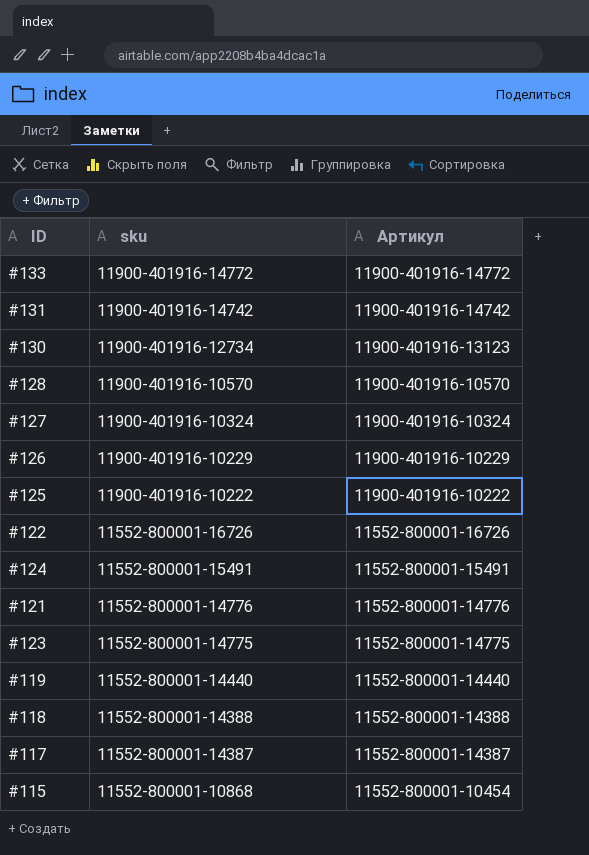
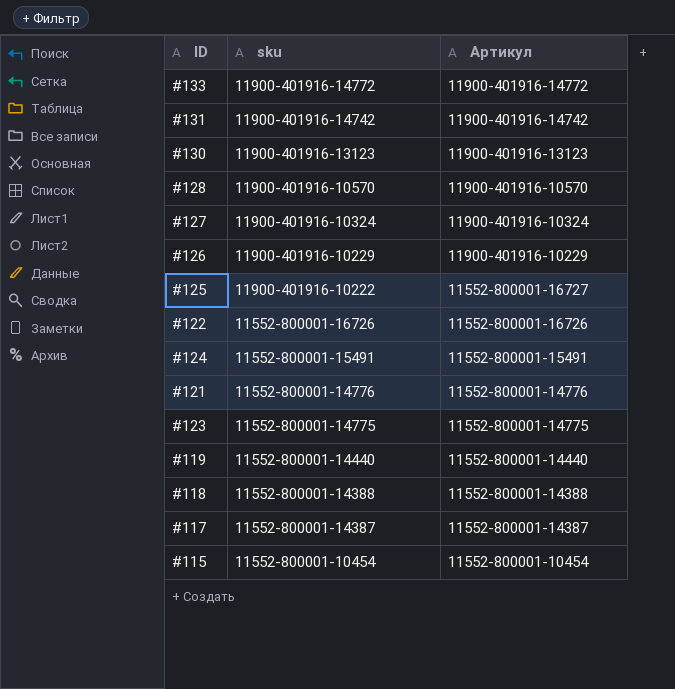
#130 | sku: 11900-401916-12734 -> 11900-401916-13123
#125 | Артикул: 11900-401916-10222 -> 11552-800001-16727
#115 | sku: 11552-800001-10868 -> 11552-800001-10454

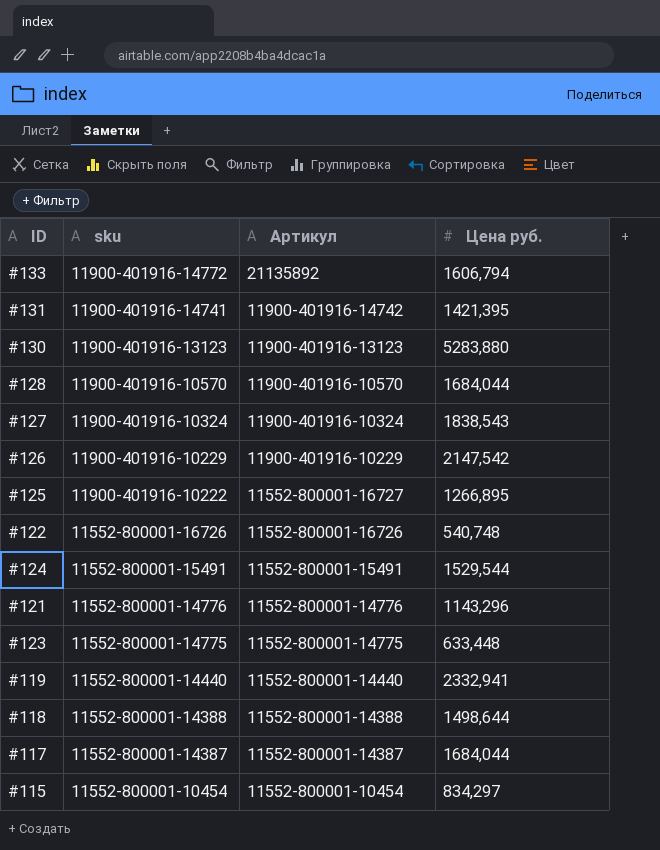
column Цена руб. | position: none -> 4
#133 | Артикул: 11900-401916-14772 -> 21135892
#131 | sku: 11900-401916-14742 -> 11900-401916-14741

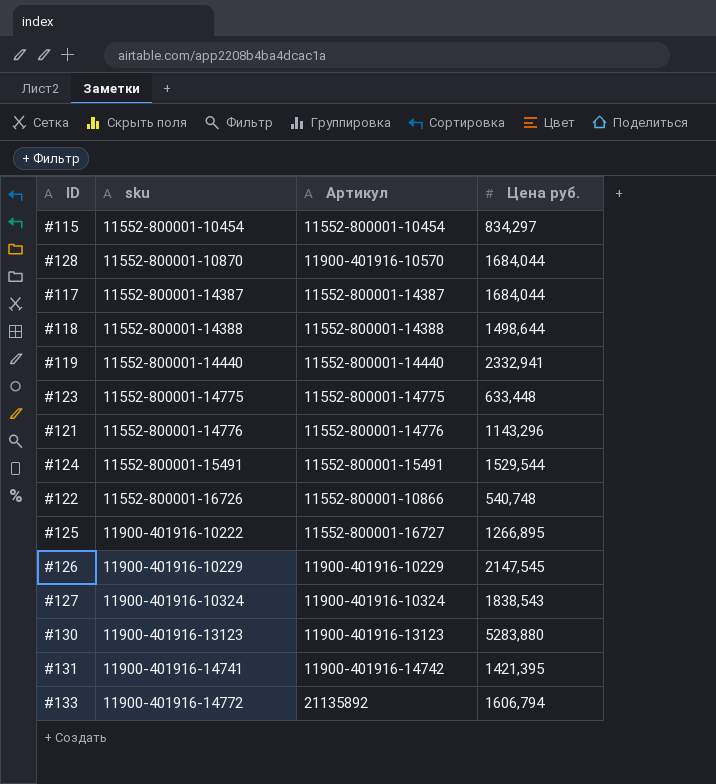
row order: sku descending -> sku ascending
#128 | sku: 11900-401916-10570 -> 11552-800001-10870
#122 | Артикул: 11552-800001-16726 -> 11552-800001-10866
#126 | Цена руб.: 2147,542 -> 2147,545

